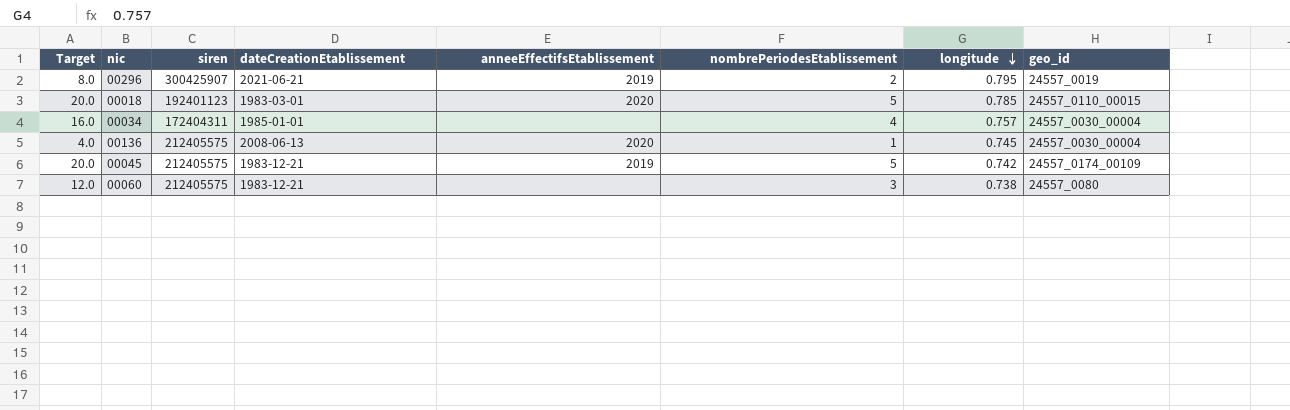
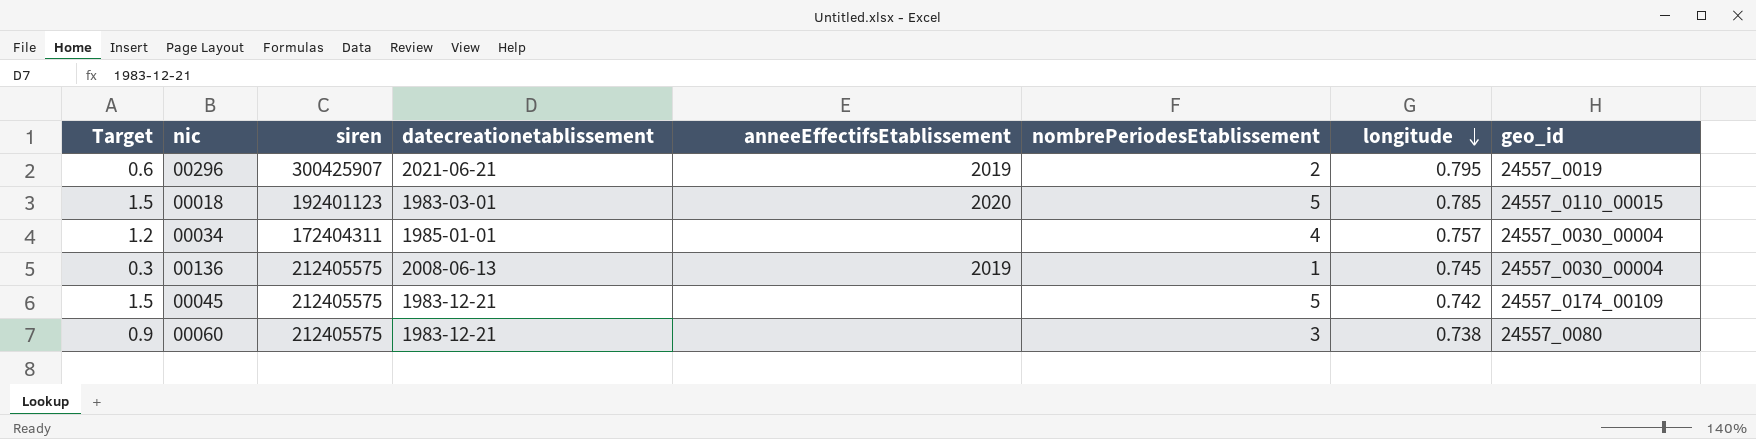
column Target | formula: [nombrePeriodesEtablissement] * 4 -> [nombrePeriodesEtablissement] * 0.3
column name: dateCreationEtablissement -> datecreationetablissement
00136 | anneeEffectifsEtablissement: 2020 -> 2019
00045 | anneeEffectifsEtablissement: 2019 -> none

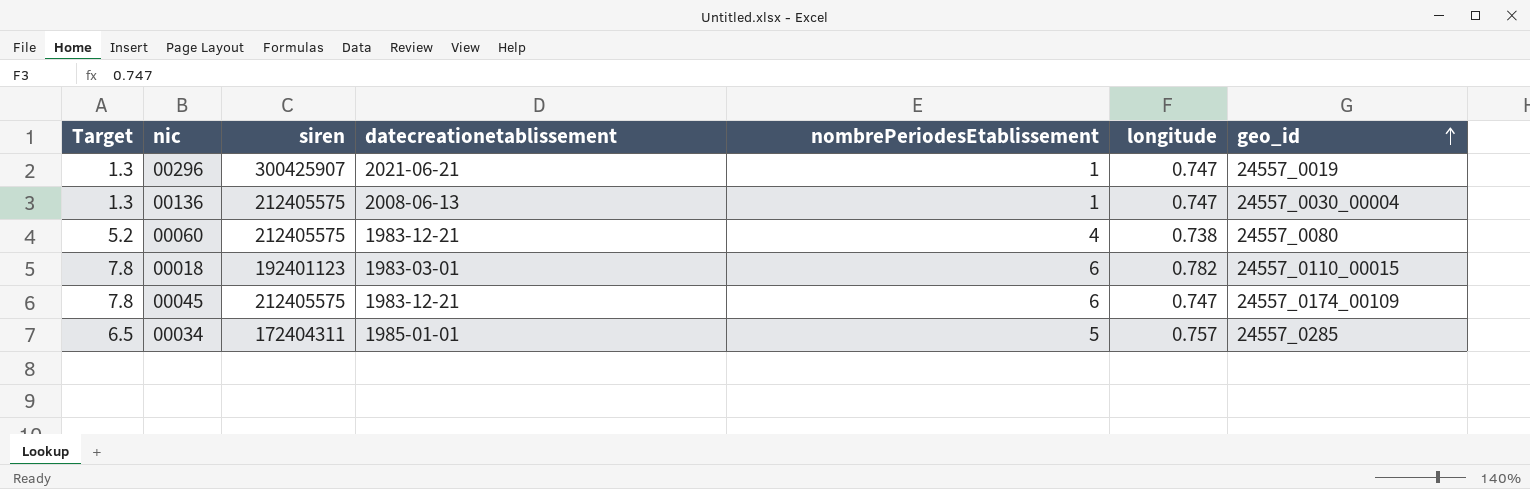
row order: longitude descending -> geo_id ascending
column anneeEffectifsEtablissement | position: 5 -> none
column Target | formula: [nombrePeriodesEtablissement] * 0.3 -> [nombrePeriodesEtablissement] * 1.3
00296 | nombrePeriodesEtablissement: 2 -> 1
00296 | longitude: 0.795 -> 0.747
00136 | longitude: 0.745 -> 0.747
00060 | nombrePeriodesEtablissement: 3 -> 4
00018 | nombrePeriodesEtablissement: 5 -> 6
00018 | longitude: 0.785 -> 0.782
00045 | nombrePeriodesEtablissement: 5 -> 6
00045 | longitude: 0.742 -> 0.747
00034 | nombrePeriodesEtablissement: 4 -> 5
00034 | geo_id: 24557_0030_00004 -> 24557_0285

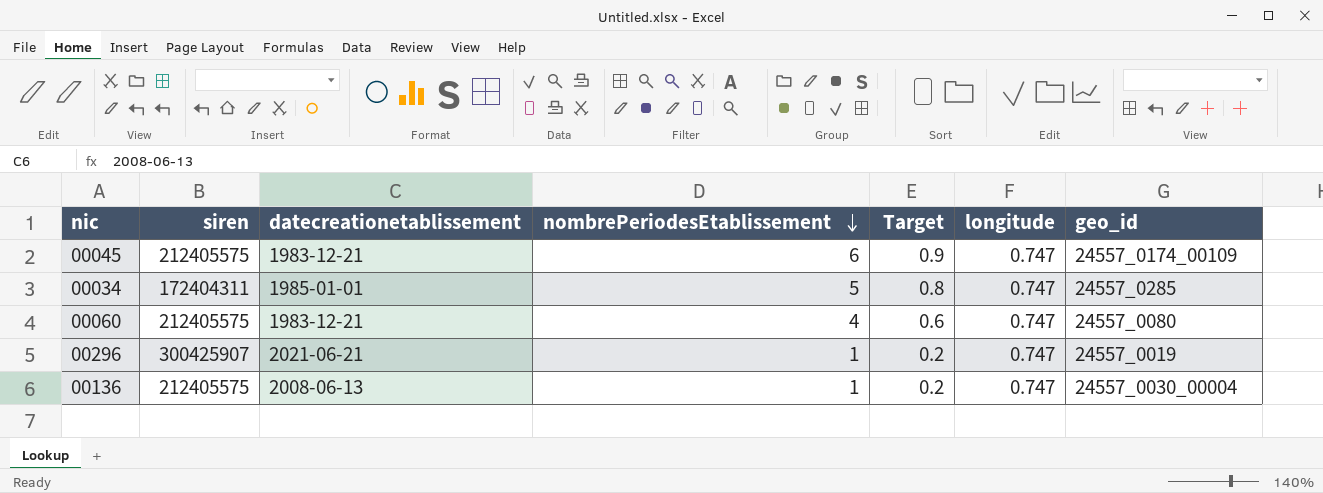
row order: geo_id ascending -> nombrePeriodesEtablissement descending
column Target | formula: [nombrePeriodesEtablissement] * 1.3 -> [nombrePeriodesEtablissement] * 0.15
column Target | position: 1 -> 5
row 00018: 7.8 | 192401123 | 1983-03-01 | 6 | 0.782 | 24557_0110_00015 -> none
00034 | longitude: 0.757 -> 0.747
00060 | longitude: 0.738 -> 0.747

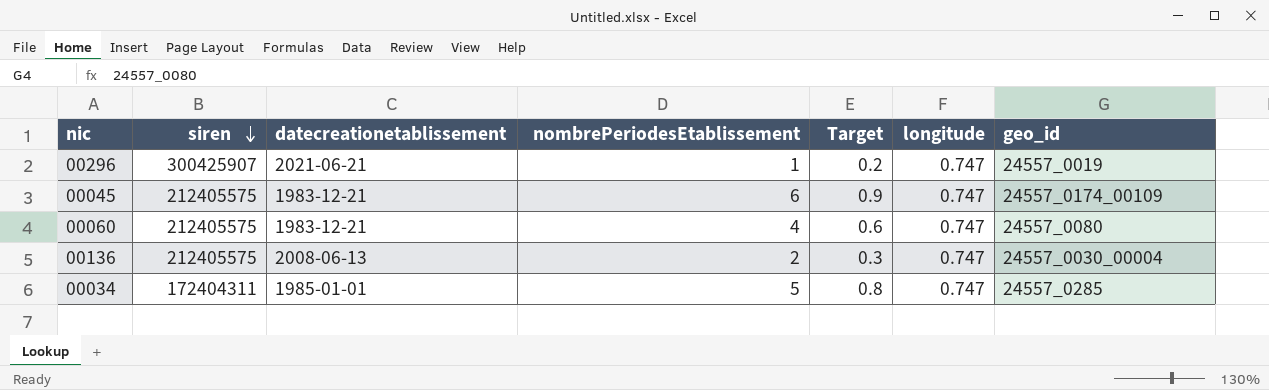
row order: nombrePeriodesEtablissement descending -> siren descending
00136 | nombrePeriodesEtablissement: 1 -> 2
00136 | Target: 0.2 -> 0.3

